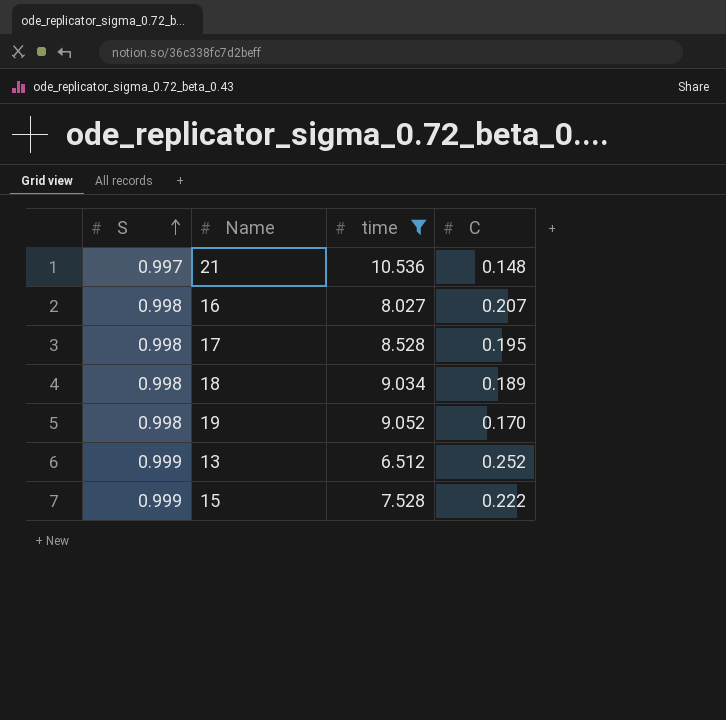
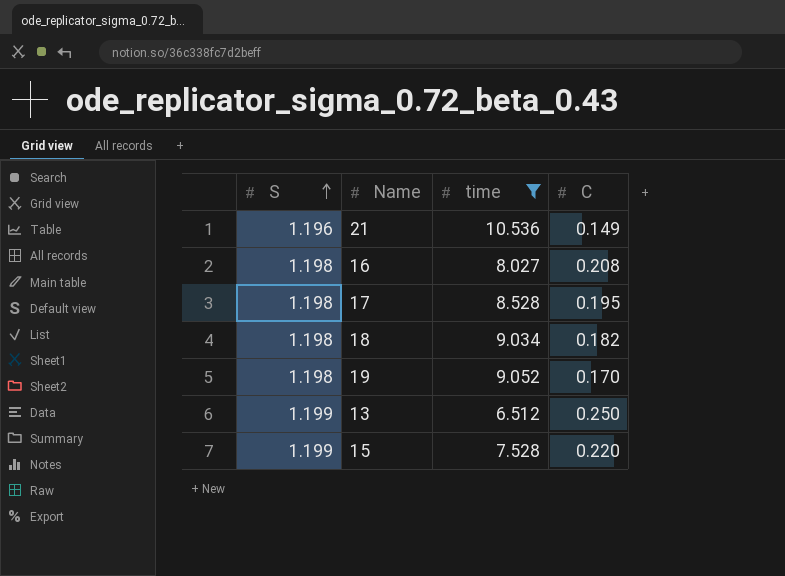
21 | S: 0.997 -> 1.196
21 | C: 0.148 -> 0.149
16 | S: 0.998 -> 1.198
16 | C: 0.207 -> 0.208
17 | S: 0.998 -> 1.198
18 | S: 0.998 -> 1.198
18 | C: 0.189 -> 0.182
19 | S: 0.998 -> 1.198
13 | S: 0.999 -> 1.199
13 | C: 0.252 -> 0.250
15 | S: 0.999 -> 1.199
15 | C: 0.222 -> 0.220

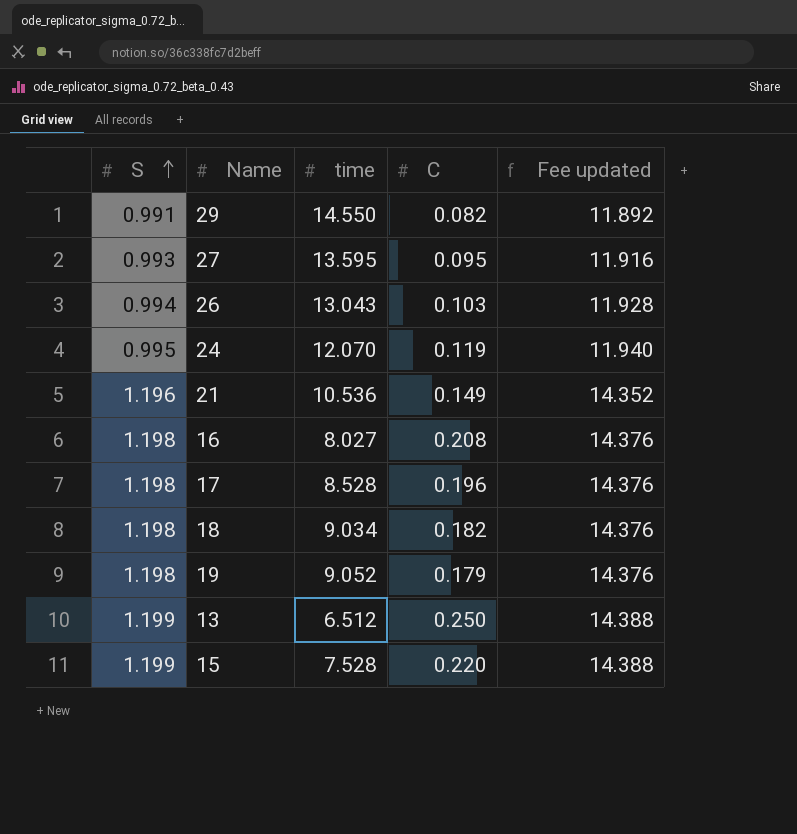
filter: time <= 10.536 -> none
column Fee updated | formula: none -> [S] * 12
17 | C: 0.195 -> 0.196
19 | C: 0.170 -> 0.179

